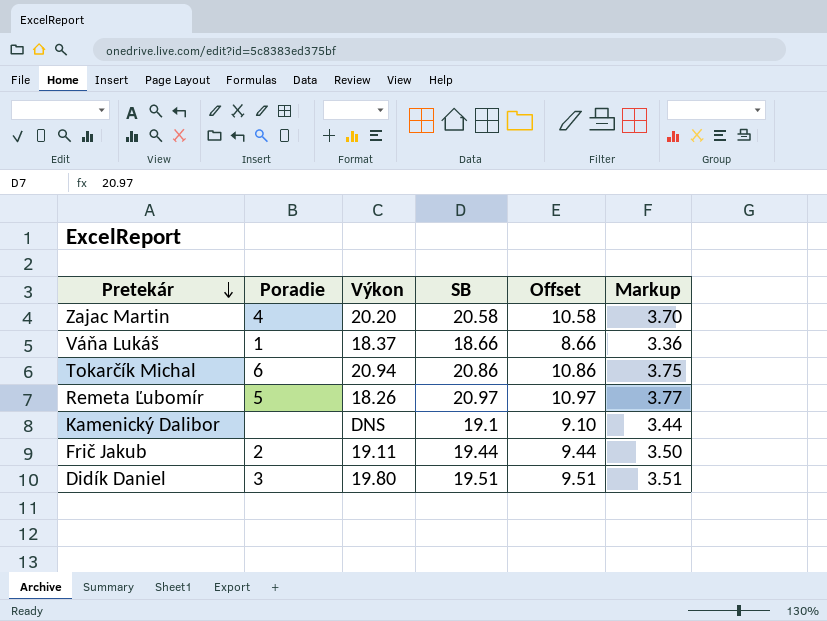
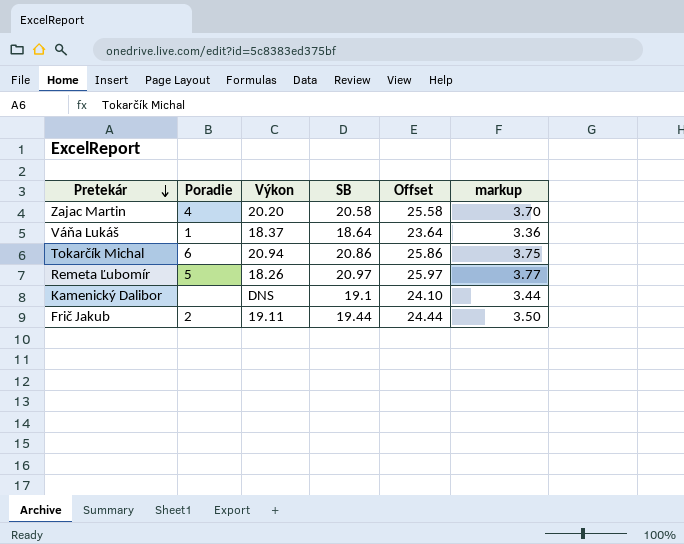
column Offset | formula: [SB] - 10 -> [SB] + 5
column name: Markup -> markup
row Didík Daniel: 3 | 19.80 | 19.51 | 9.51 | 3.51 -> none
Váňa Lukáš | SB: 18.66 -> 18.64

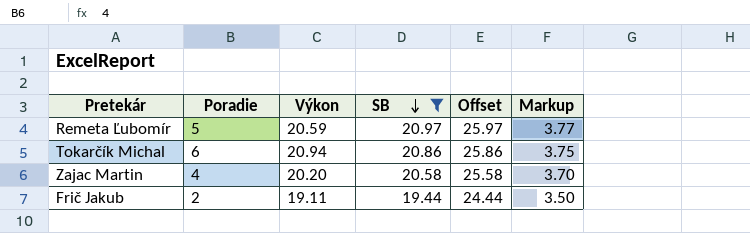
filter: none -> SB >= 19.44
row order: Pretekár descending -> SB descending
column name: markup -> Markup
Remeta Ľubomír | Výkon: 18.26 -> 20.59

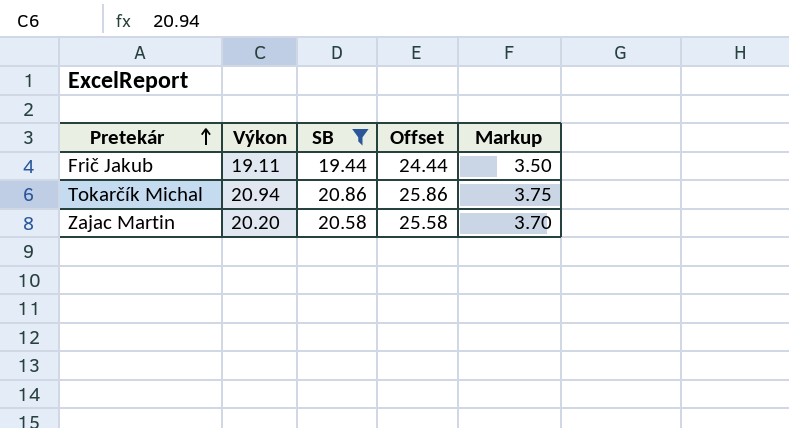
row order: SB descending -> Pretekár ascending
column Poradie | position: 2 -> none
row Remeta Ľubomír: 5 | 20.59 | 20.97 | 25.97 | 3.77 -> none

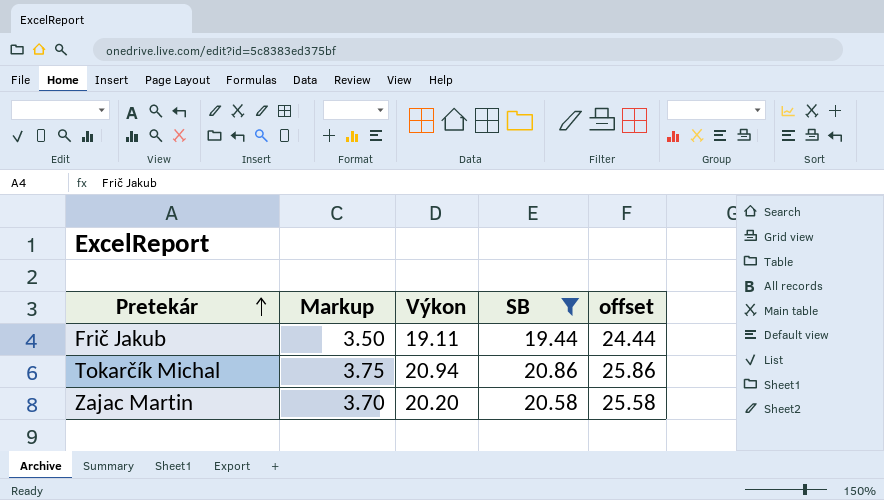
column Markup | position: 5 -> 2
column name: Offset -> offset

